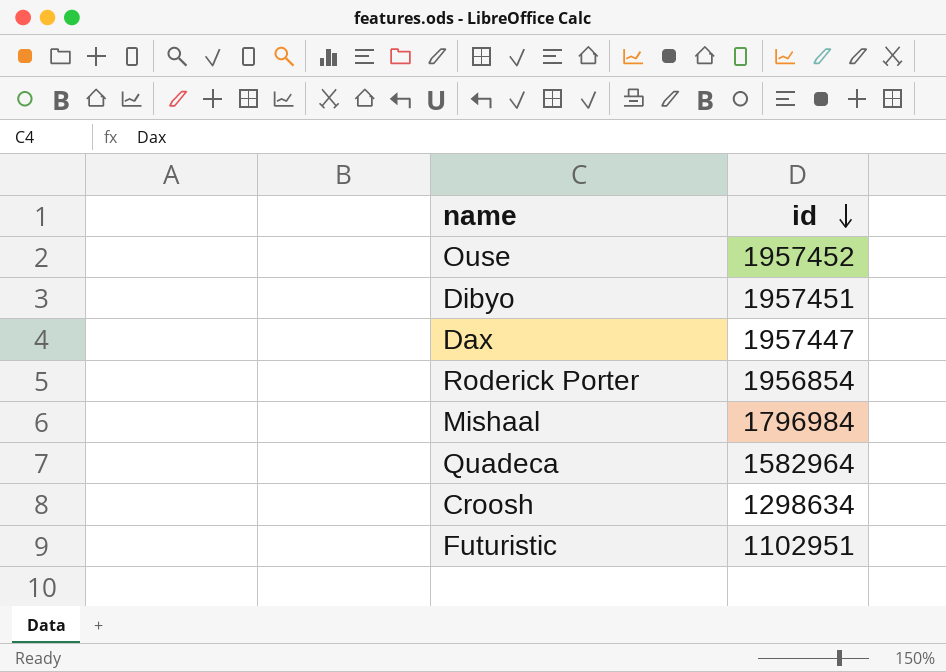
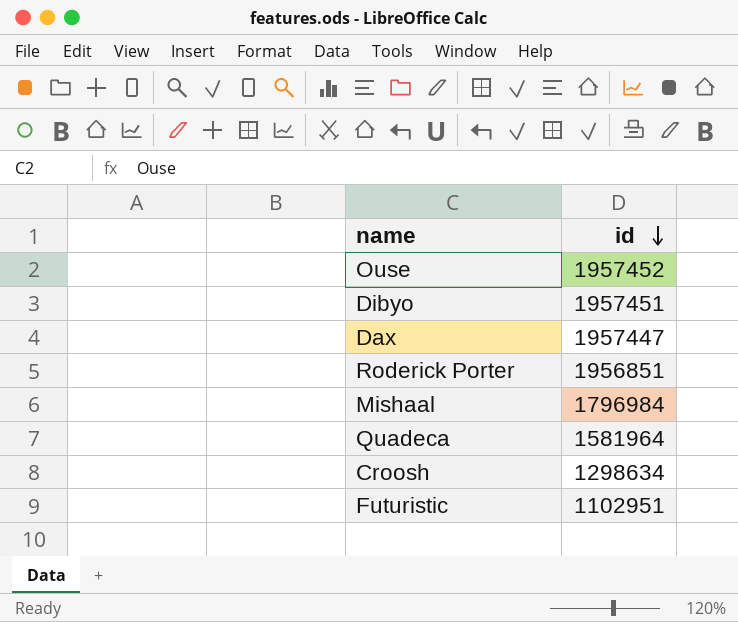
Roderick Porter | id: 1956854 -> 1956851
Quadeca | id: 1582964 -> 1581964

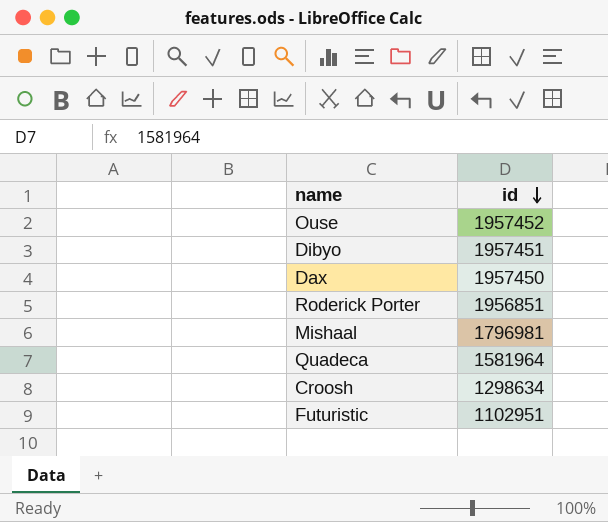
Dax | id: 1957447 -> 1957450
Mishaal | id: 1796984 -> 1796981

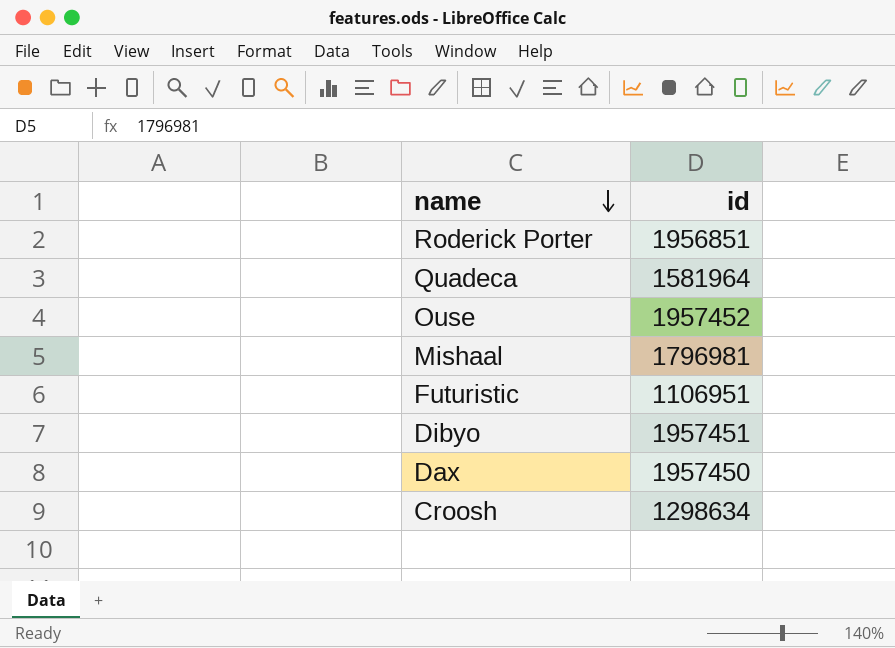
row order: id descending -> name descending
Futuristic | id: 1102951 -> 1106951

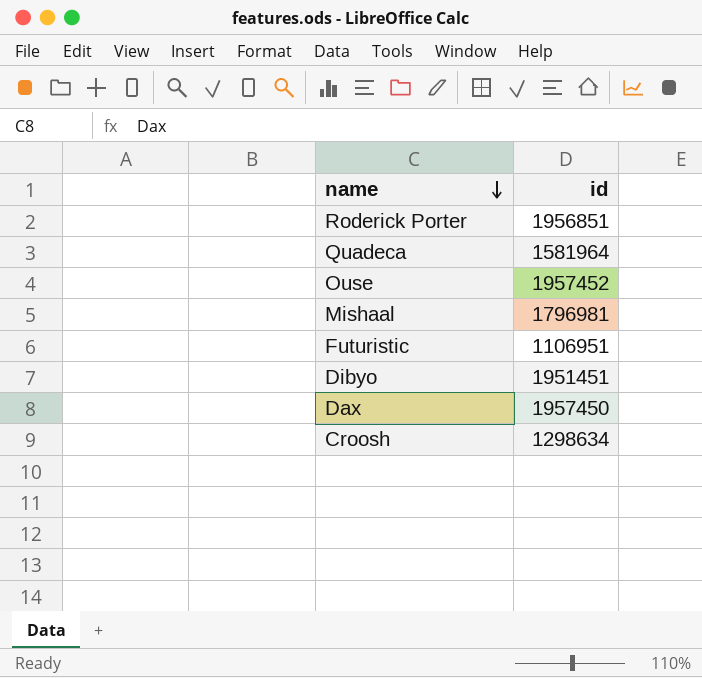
Dibyo | id: 1957451 -> 1951451

